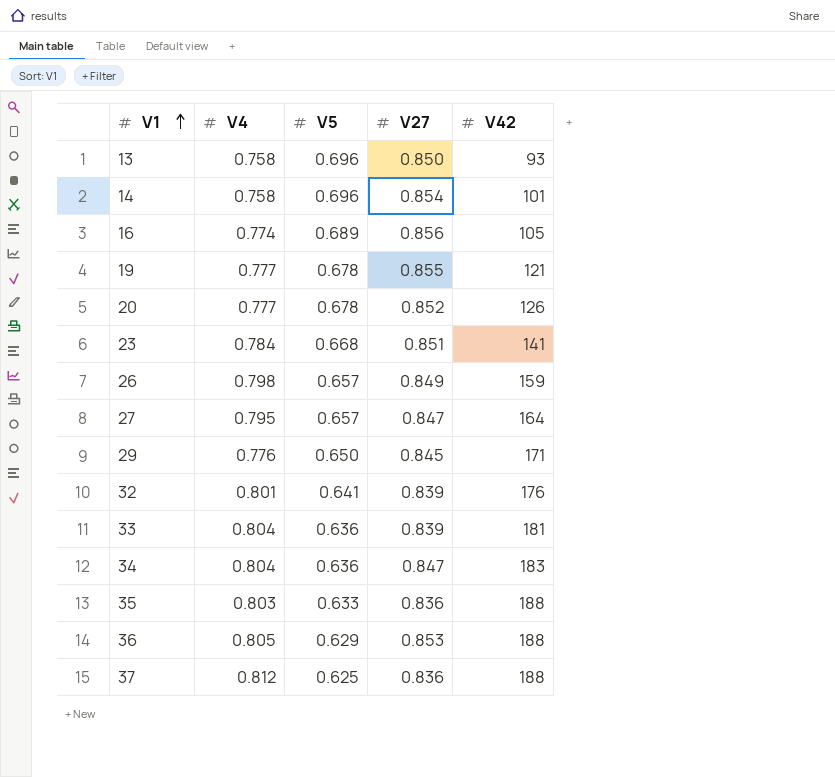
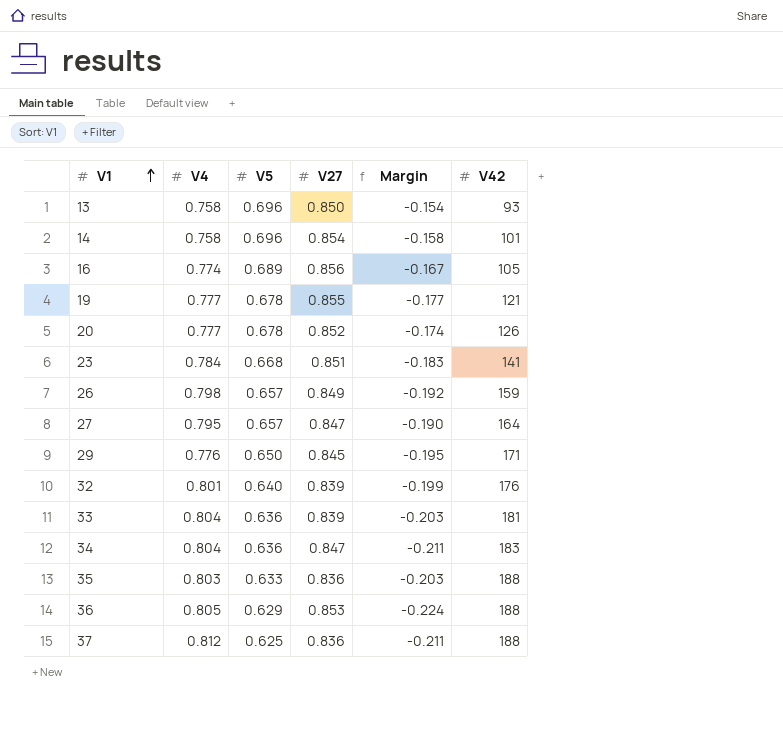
column Margin | formula: none -> [V5] - [V27]
32 | V5: 0.641 -> 0.640

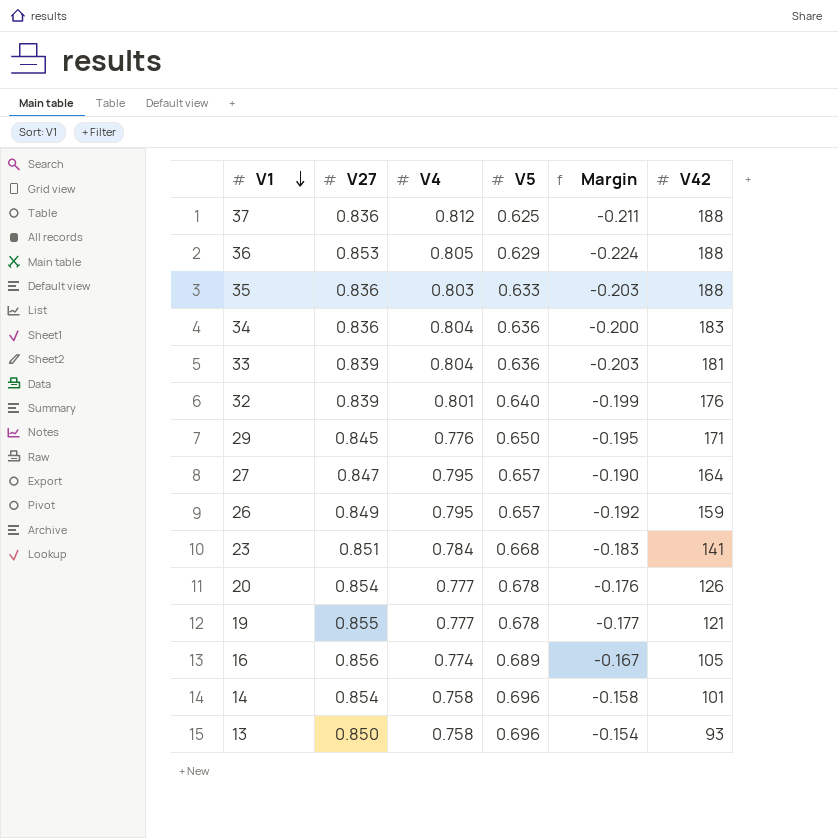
row order: V1 ascending -> V1 descending
column V27 | position: 4 -> 2
34 | V27: 0.847 -> 0.836
34 | Margin: -0.211 -> -0.200
26 | V4: 0.798 -> 0.795
20 | V27: 0.852 -> 0.854
20 | Margin: -0.174 -> -0.176

